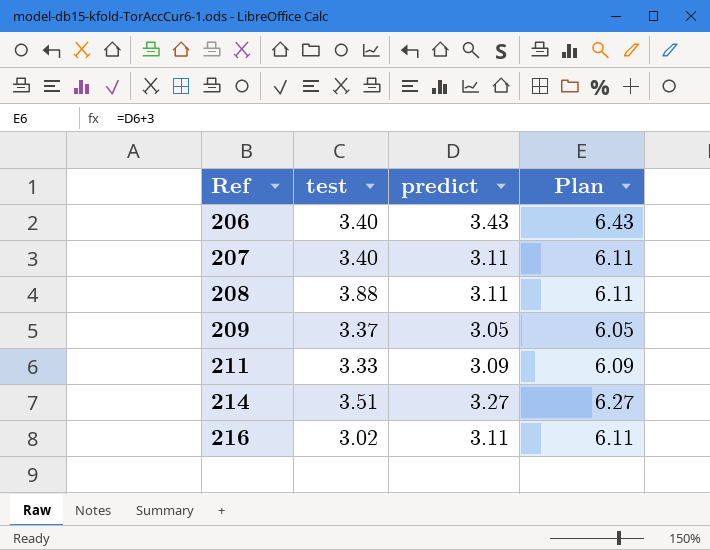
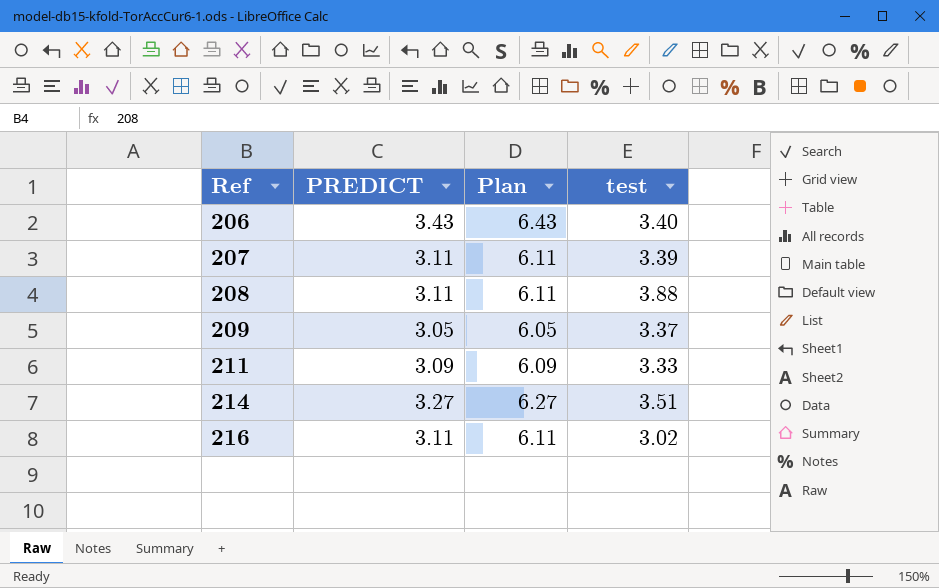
column name: predict -> PREDICT
column test | position: 2 -> 4
207 | test: 3.40 -> 3.39

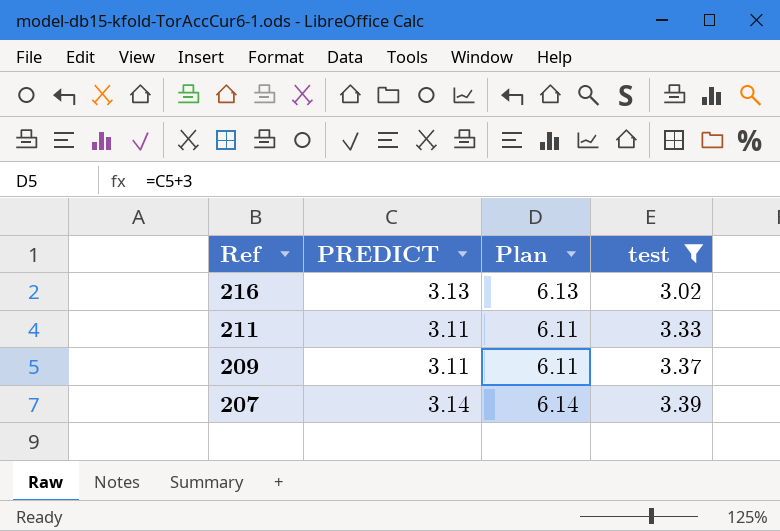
filter: none -> test <= 3.39
row order: Ref ascending -> Ref descending
216 | PREDICT: 3.11 -> 3.13
216 | Plan: 6.11 -> 6.13
211 | PREDICT: 3.09 -> 3.11
211 | Plan: 6.09 -> 6.11
209 | PREDICT: 3.05 -> 3.11
209 | Plan: 6.05 -> 6.11
207 | PREDICT: 3.11 -> 3.14
207 | Plan: 6.11 -> 6.14

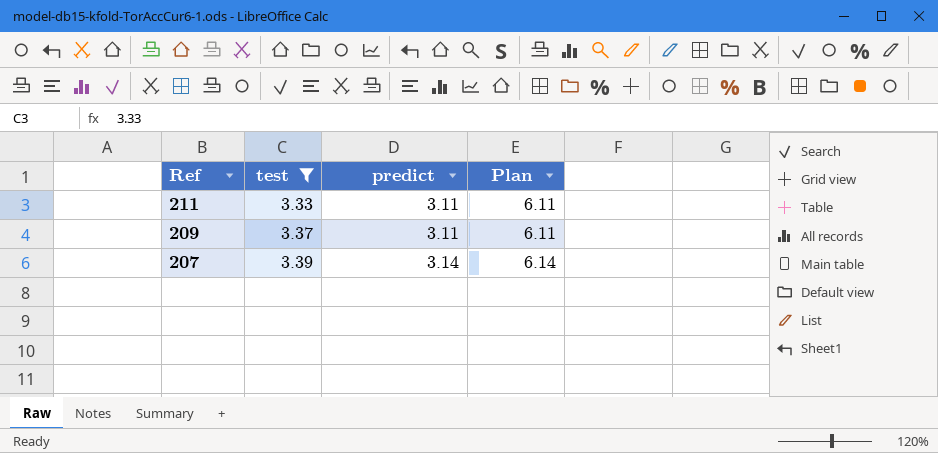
column test | position: 4 -> 2
column name: PREDICT -> predict
row 216: 3.13 | 6.13 | 3.02 -> none

